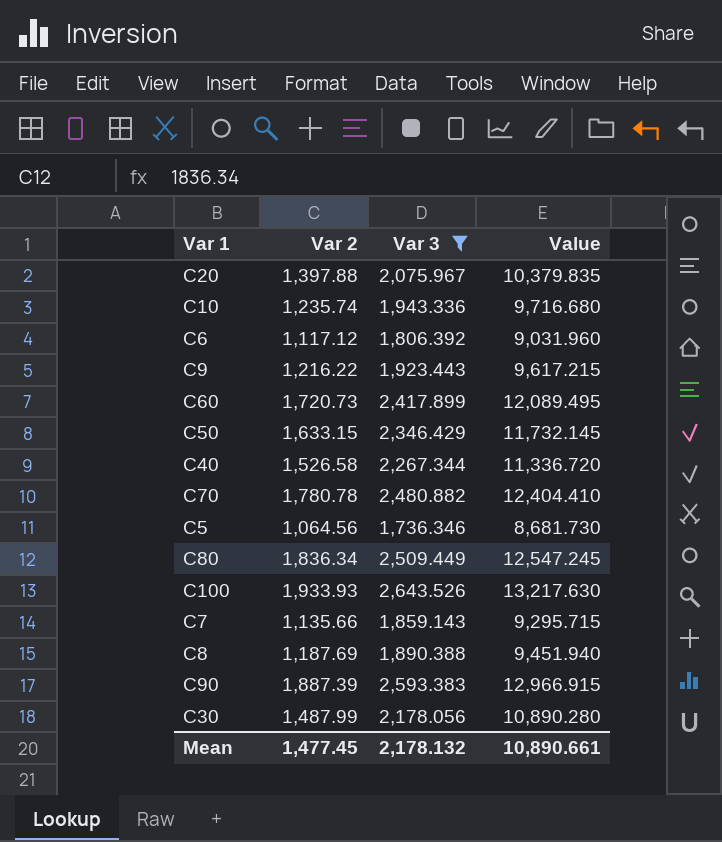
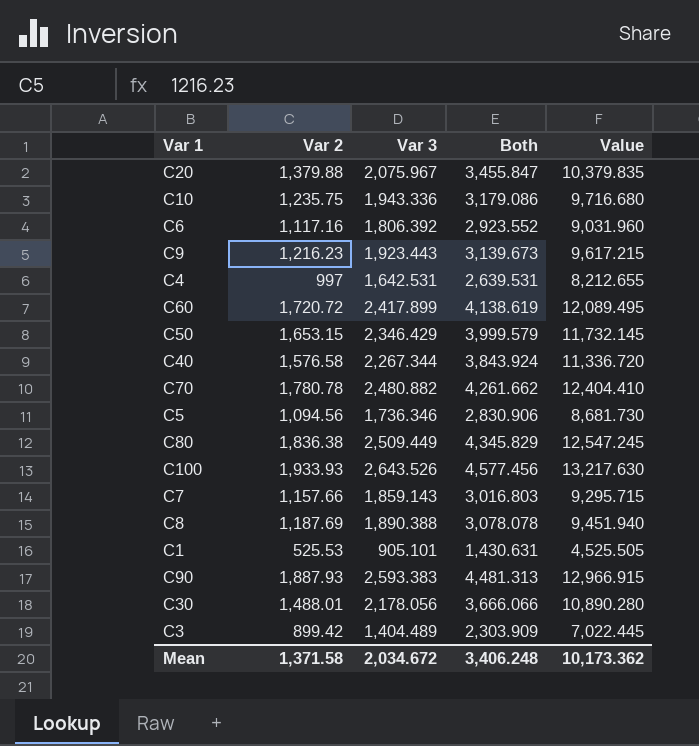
filter: Var 3 >= 1,736.346 -> none
column Both | formula: none -> [Var 2] + [Var 3]
C20 | Var 2: 1,397.88 -> 1,379.88
C10 | Var 2: 1,235.74 -> 1,235.75
C6 | Var 2: 1,117.12 -> 1,117.16
C9 | Var 2: 1,216.22 -> 1,216.23
C60 | Var 2: 1,720.73 -> 1,720.72
C50 | Var 2: 1,633.15 -> 1,653.15
C40 | Var 2: 1,526.58 -> 1,576.58
C5 | Var 2: 1,064.56 -> 1,094.56
C80 | Var 2: 1,836.34 -> 1,836.38
C7 | Var 2: 1,135.66 -> 1,157.66
C90 | Var 2: 1,887.39 -> 1,887.93
C30 | Var 2: 1,487.99 -> 1,488.01
Mean | Var 2: 1,477.45 -> 1,371.58
Mean | Var 3: 2,178.132 -> 2,034.672
Mean | Value: 10,890.661 -> 10,173.362

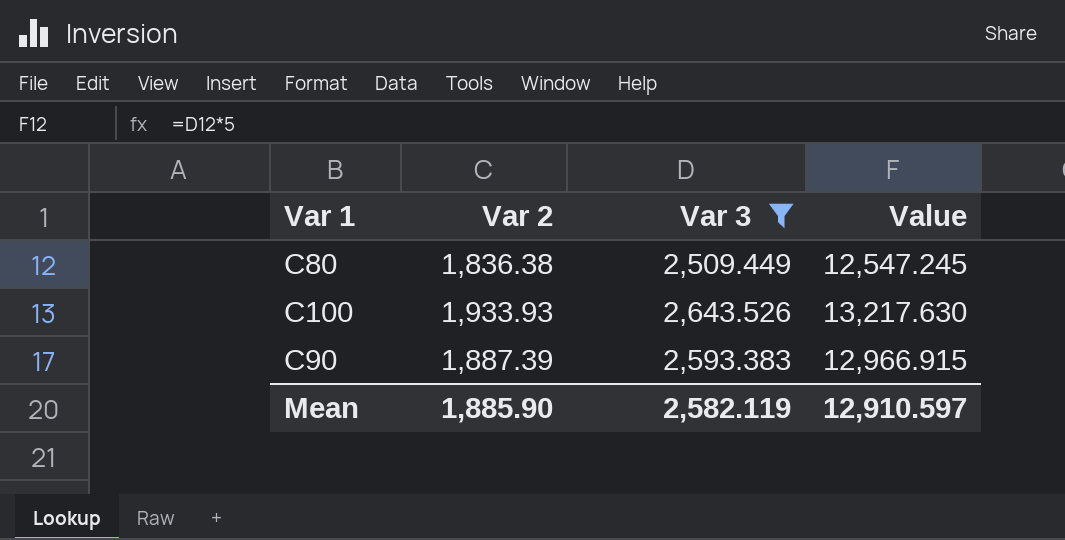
filter: none -> Var 3 >= 2,509.449
column Both | formula: [Var 2] + [Var 3] -> none
C90 | Var 2: 1,887.93 -> 1,887.39
Mean | Var 2: 1,371.58 -> 1,885.90
Mean | Var 3: 2,034.672 -> 2,582.119
Mean | Value: 10,173.362 -> 12,910.597

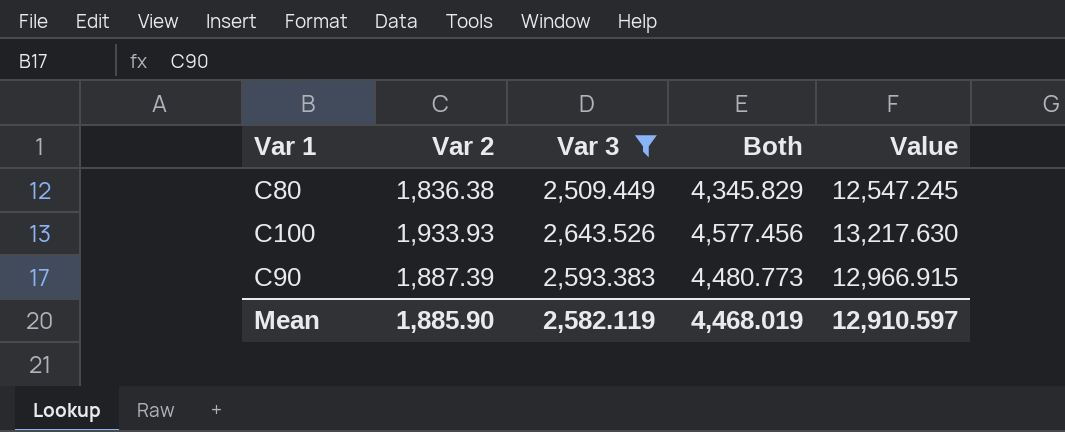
column Both | formula: none -> [Var 2] + [Var 3]

